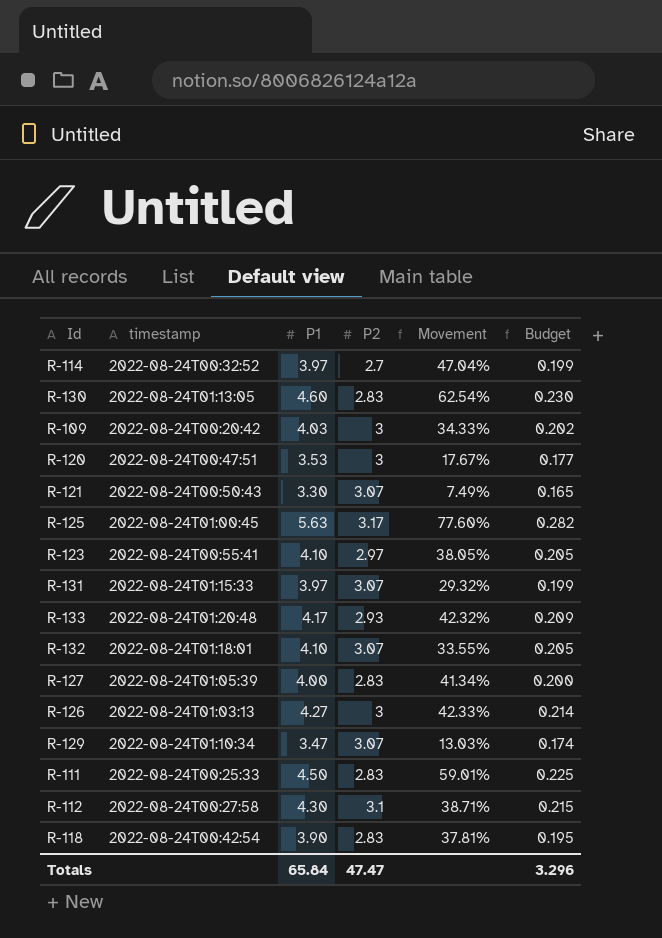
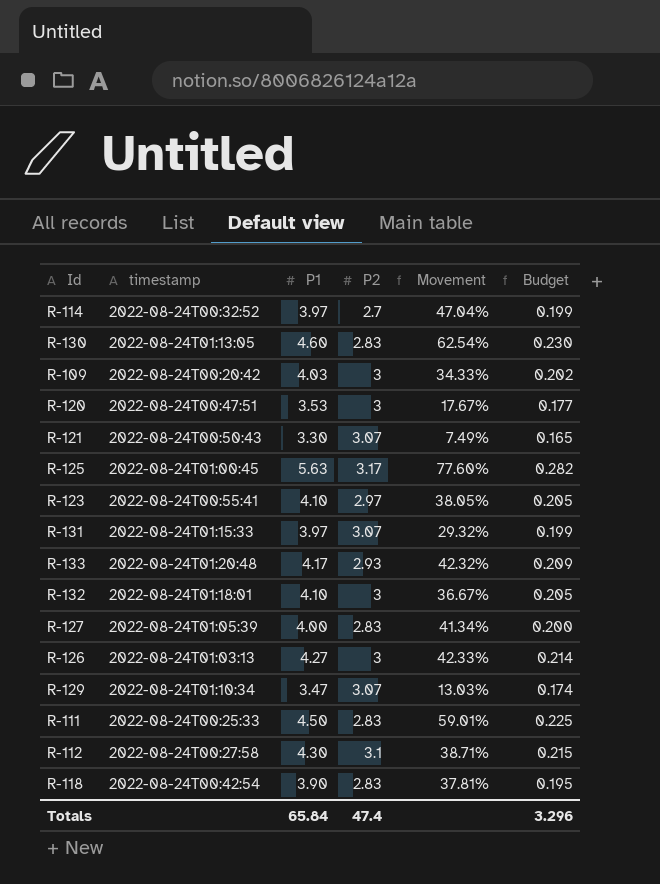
R-132 | P2: 3.07 -> 3
R-132 | Movement: 33.55% -> 36.67%
Totals | P2: 47.47 -> 47.4

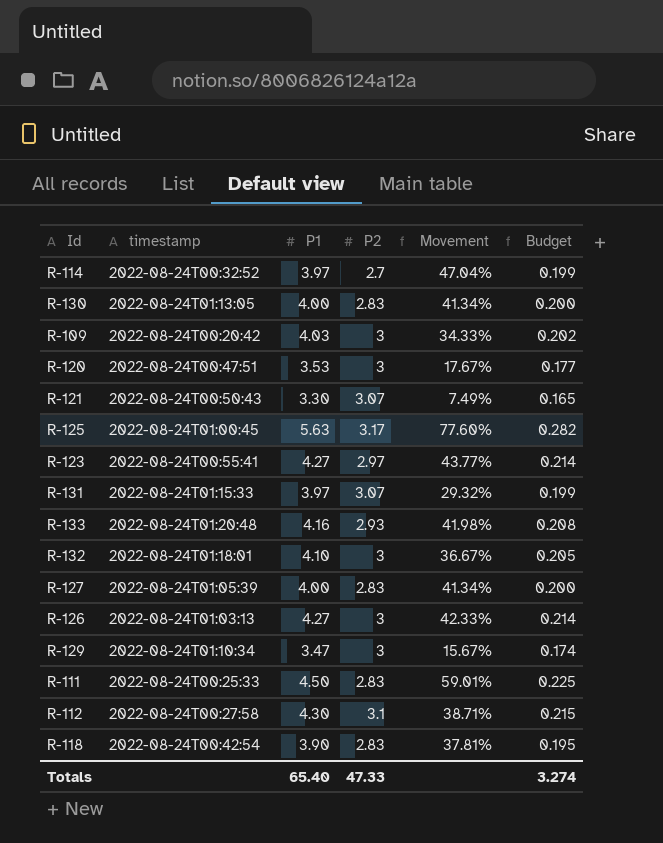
R-130 | P1: 4.60 -> 4.00
R-130 | Movement: 62.54% -> 41.34%
R-130 | Budget: 0.230 -> 0.200
R-123 | P1: 4.10 -> 4.27
R-123 | Movement: 38.05% -> 43.77%
R-123 | Budget: 0.205 -> 0.214
R-133 | P1: 4.17 -> 4.16
R-133 | Movement: 42.32% -> 41.98%
R-133 | Budget: 0.209 -> 0.208
R-129 | P2: 3.07 -> 3
R-129 | Movement: 13.03% -> 15.67%
Totals | P1: 65.84 -> 65.40
Totals | P2: 47.4 -> 47.33
Totals | Budget: 3.296 -> 3.274

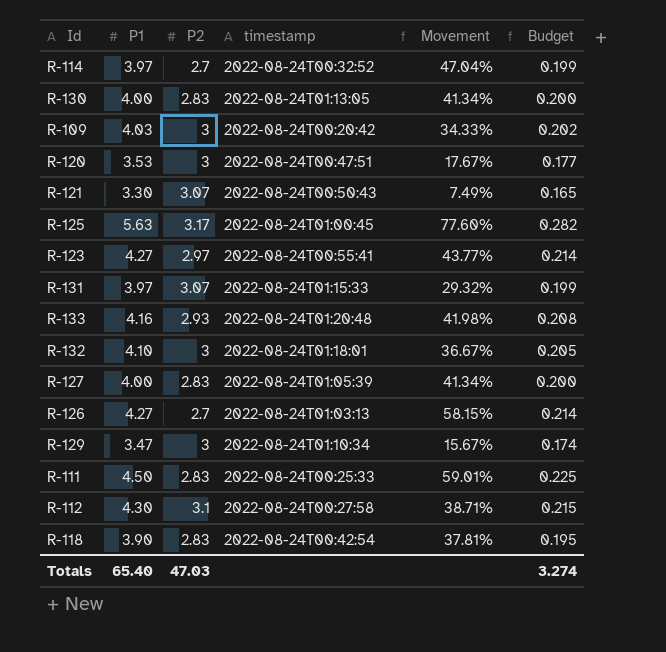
column timestamp | position: 2 -> 4
R-126 | P2: 3 -> 2.7
R-126 | Movement: 42.33% -> 58.15%
Totals | P2: 47.33 -> 47.03

